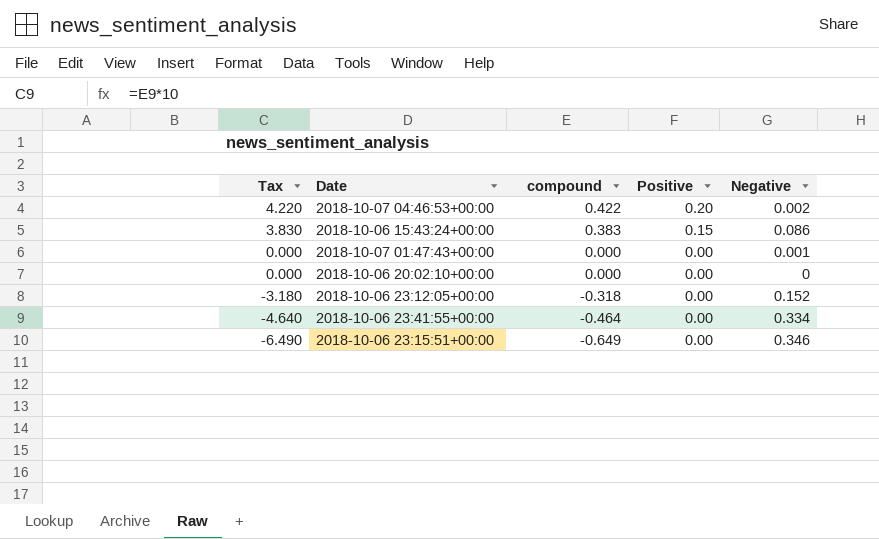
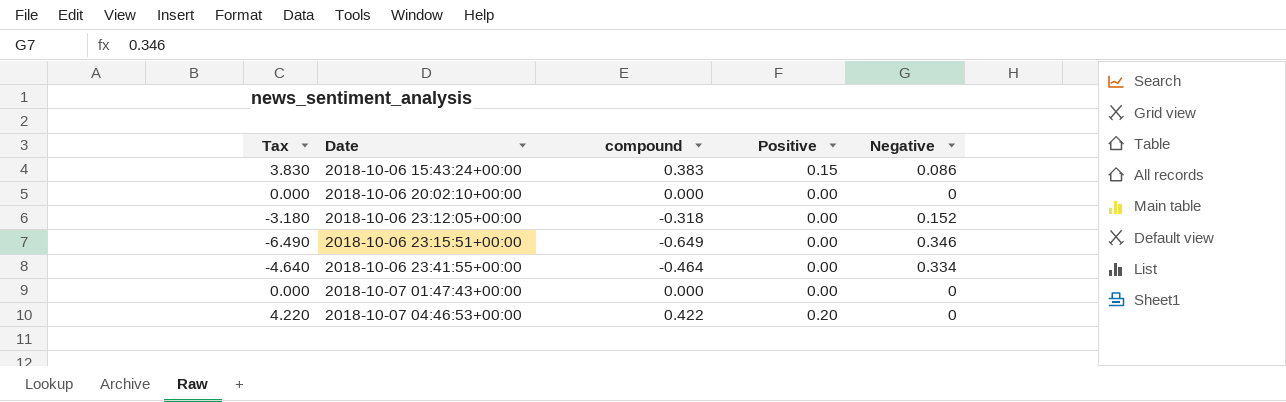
row order: Tax descending -> Date ascending
2018-10-07 01:47:43+00:00 | Negative: 0.001 -> 0
2018-10-07 04:46:53+00:00 | Negative: 0.002 -> 0

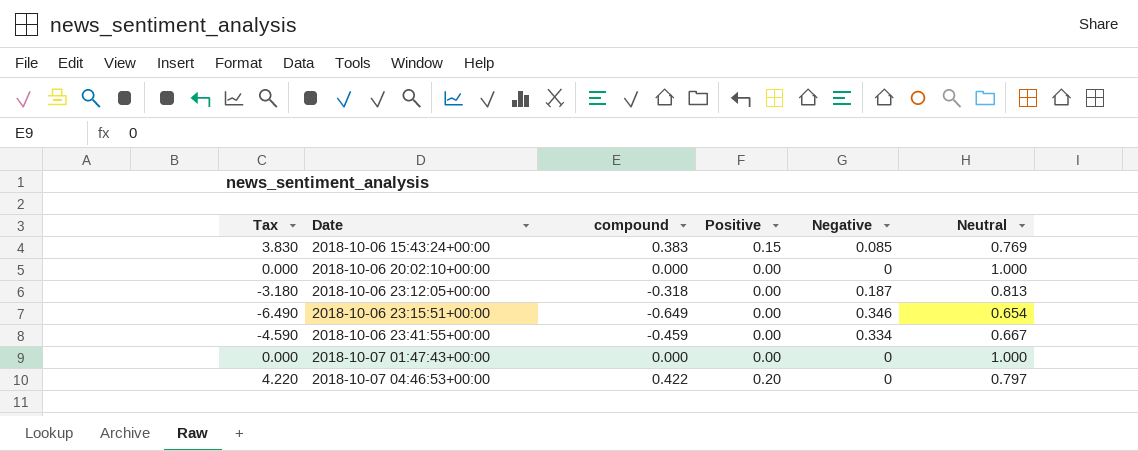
column Neutral | position: none -> 6
2018-10-06 15:43:24+00:00 | Negative: 0.086 -> 0.085
2018-10-06 23:12:05+00:00 | Negative: 0.152 -> 0.187
2018-10-06 23:41:55+00:00 | Tax: -4.640 -> -4.590
2018-10-06 23:41:55+00:00 | compound: -0.464 -> -0.459

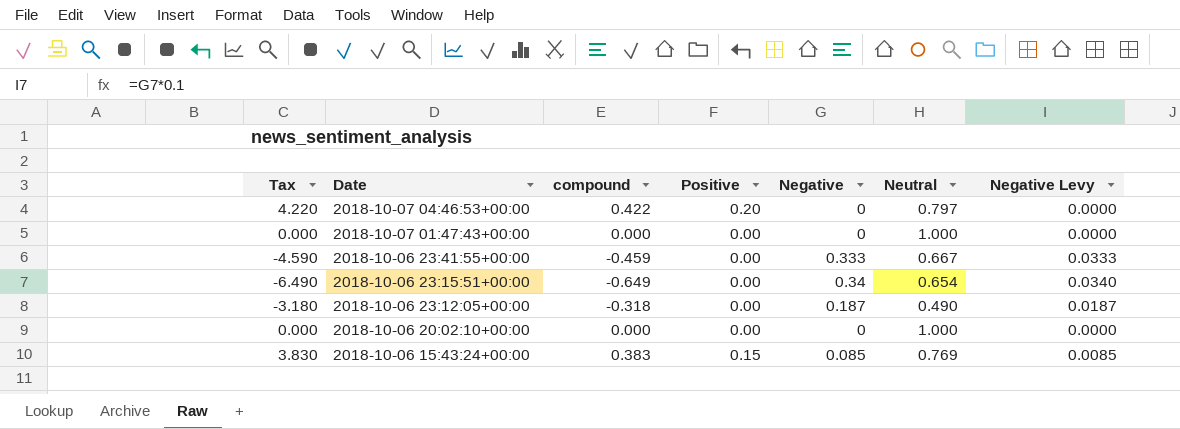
row order: Date ascending -> Date descending
column Negative Levy | formula: none -> [Negative] * 0.1
2018-10-06 23:41:55+00:00 | Negative: 0.334 -> 0.333
2018-10-06 23:15:51+00:00 | Negative: 0.346 -> 0.34
2018-10-06 23:12:05+00:00 | Neutral: 0.813 -> 0.490

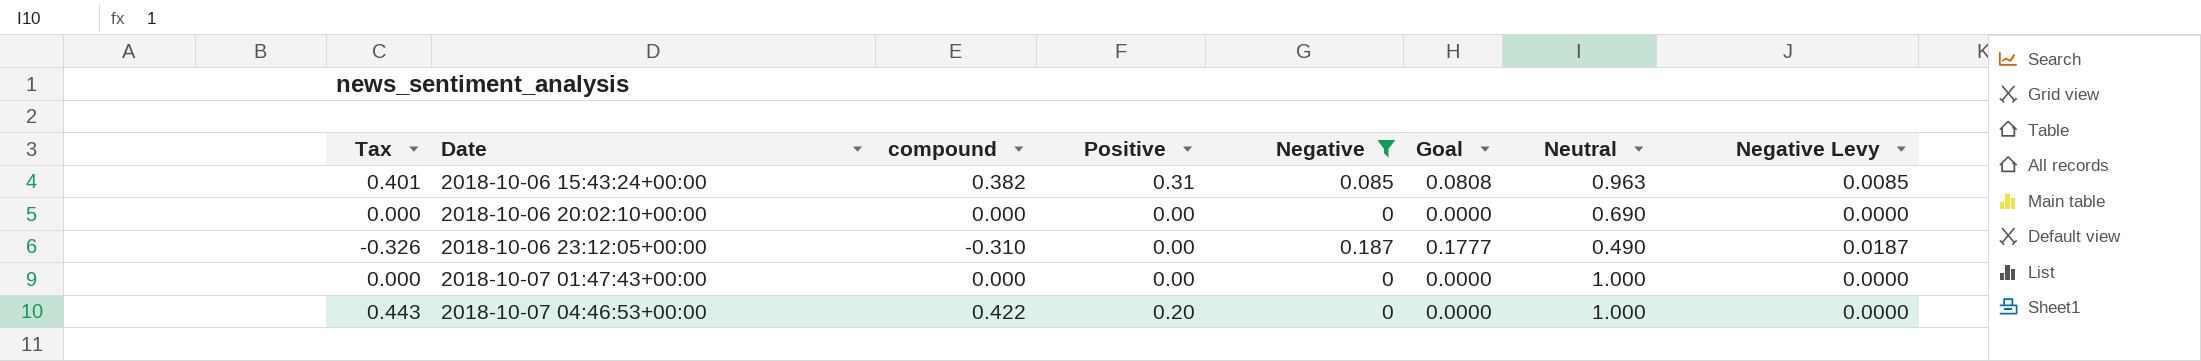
filter: none -> Negative <= 0.187
row order: Date descending -> Date ascending
column Tax | formula: [compound] * 10 -> [compound] * 1.05
column Goal | formula: none -> [Negative] * 0.95
2018-10-06 15:43:24+00:00 | compound: 0.383 -> 0.382
2018-10-06 15:43:24+00:00 | Positive: 0.15 -> 0.31
2018-10-06 15:43:24+00:00 | Neutral: 0.769 -> 0.963
2018-10-06 20:02:10+00:00 | Neutral: 1.000 -> 0.690
2018-10-06 23:12:05+00:00 | compound: -0.318 -> -0.310
2018-10-07 04:46:53+00:00 | Neutral: 0.797 -> 1.000

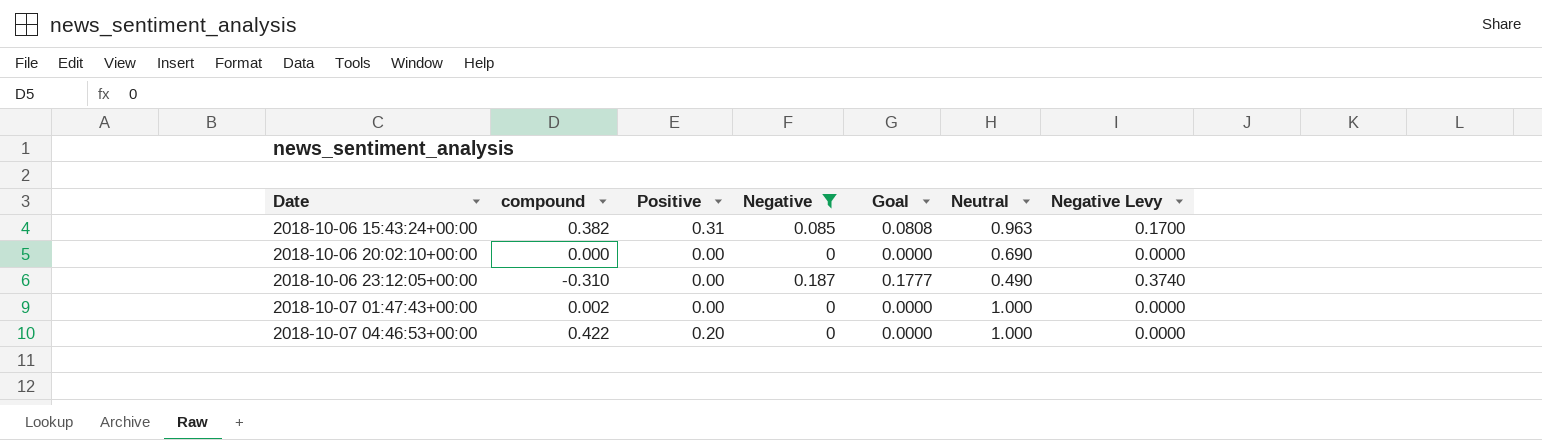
column Tax | formula: [compound] * 1.05 -> none
column Negative Levy | formula: [Negative] * 0.1 -> [Negative] * 2
2018-10-07 01:47:43+00:00 | compound: 0.000 -> 0.002

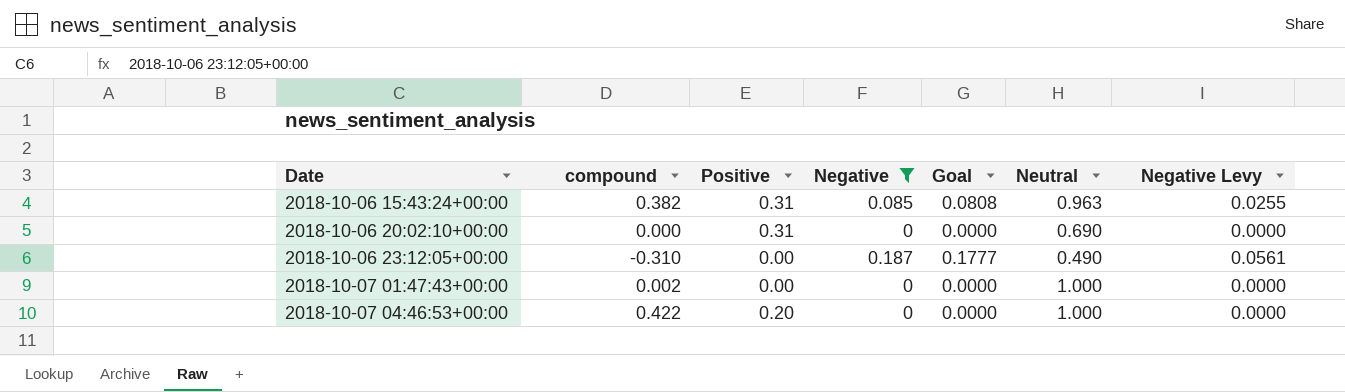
column Negative Levy | formula: [Negative] * 2 -> [Negative] * 0.3
2018-10-06 20:02:10+00:00 | Positive: 0.00 -> 0.31

